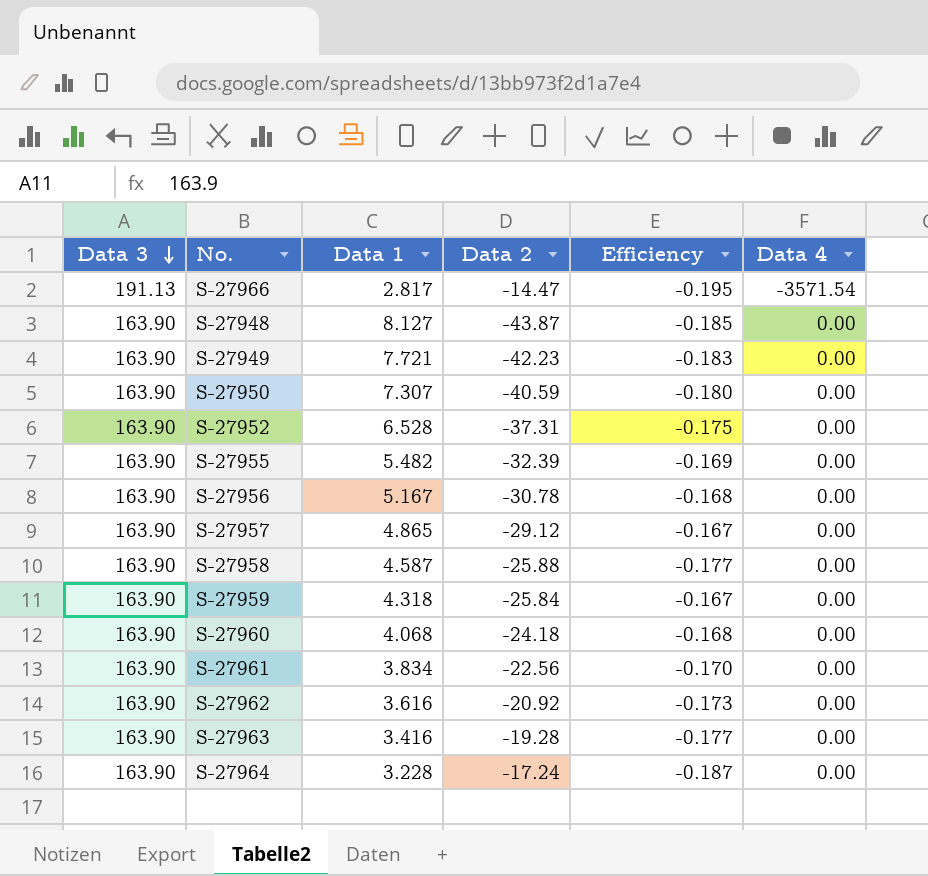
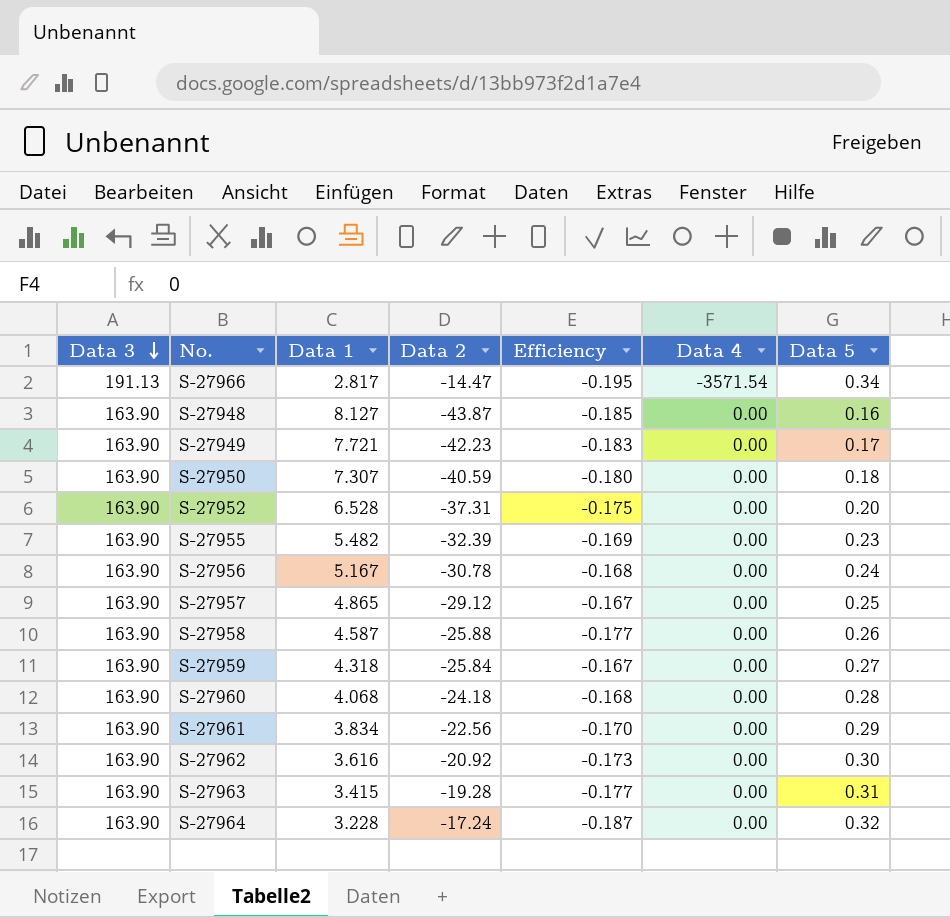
column Data 5 | position: none -> 7
S-27963 | Data 1: 3.416 -> 3.415

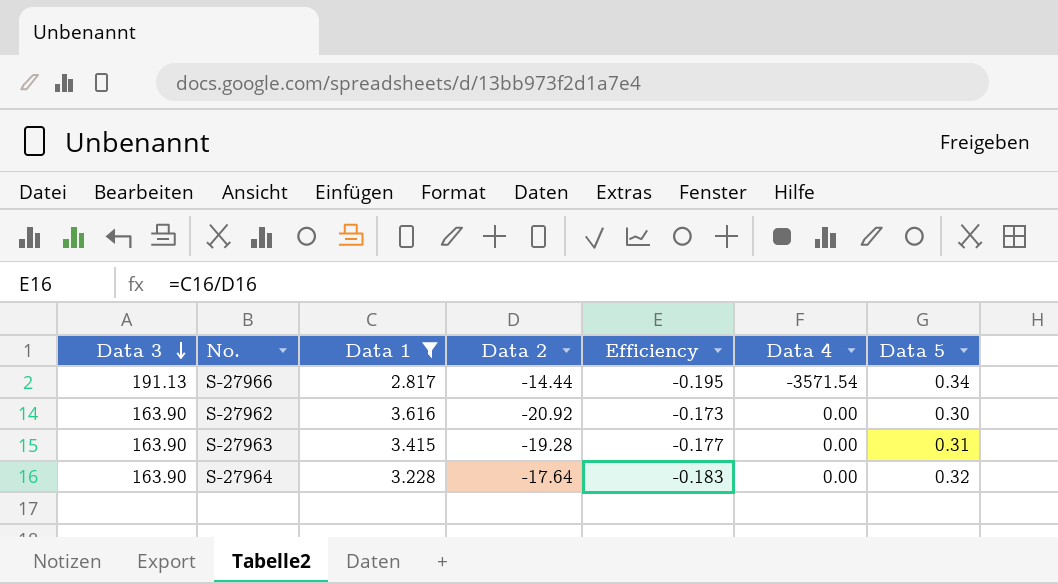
filter: none -> Data 1 <= 3.616
S-27966 | Data 2: -14.47 -> -14.44
S-27964 | Data 2: -17.24 -> -17.64
S-27964 | Efficiency: -0.187 -> -0.183

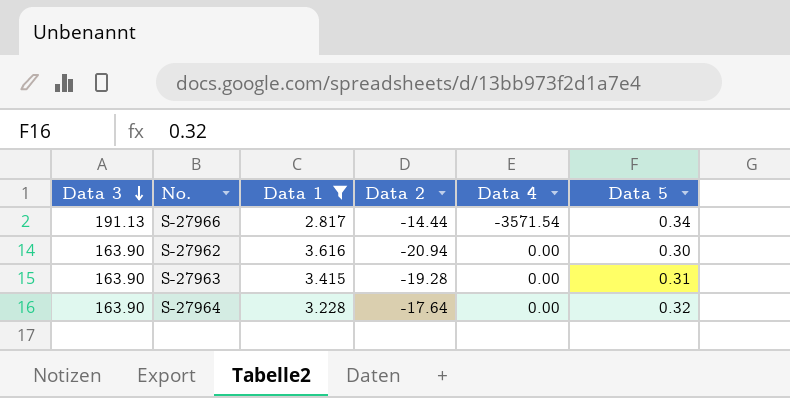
column Efficiency | formula: [Data 1] / [Data 2] -> none
S-27962 | Data 2: -20.92 -> -20.94

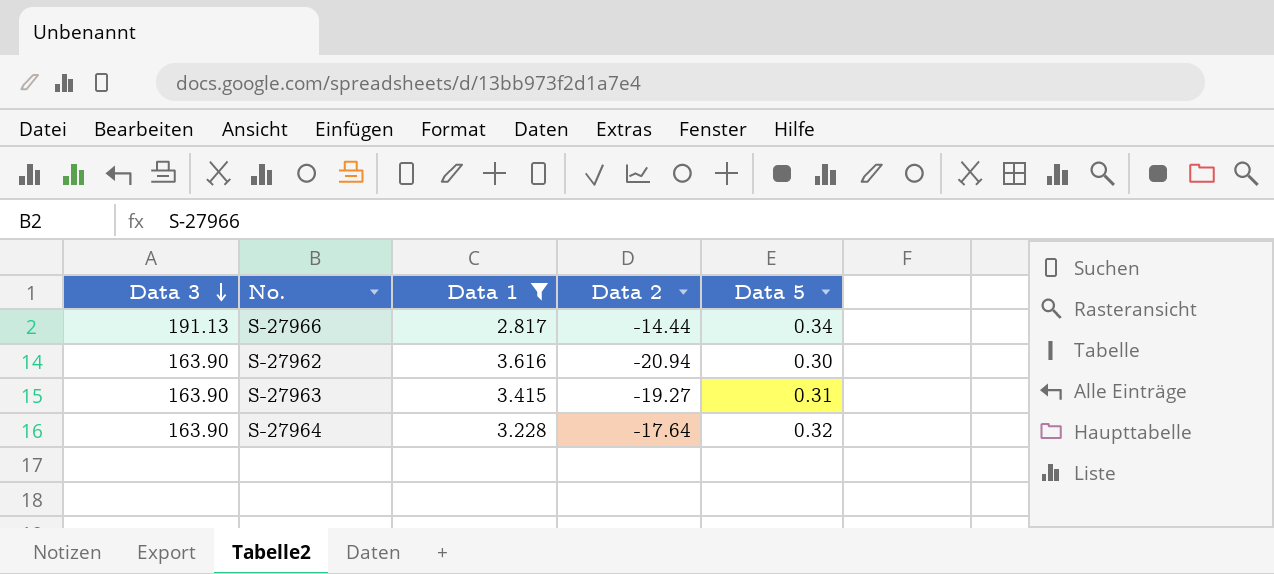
column Data 4 | position: 5 -> none
S-27963 | Data 2: -19.28 -> -19.27

